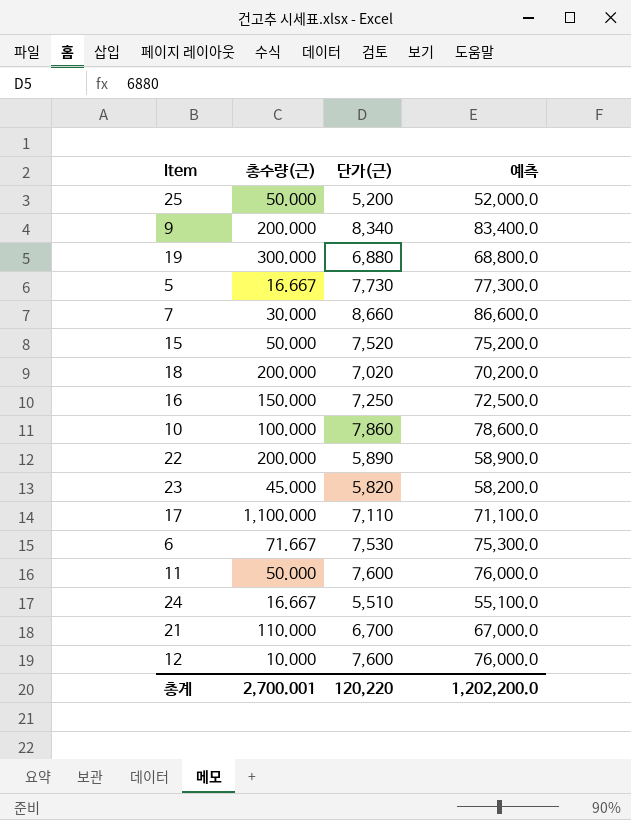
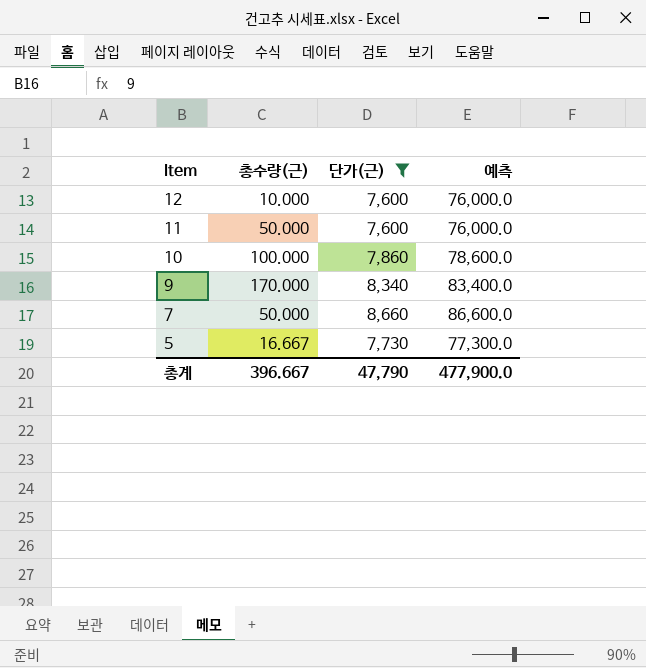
filter: none -> 단가(근) >= 7,600
row order: none -> Item descending
9 | 총수량(근): 200.000 -> 170.000
7 | 총수량(근): 30.000 -> 50.000
총계 | 총수량(근): 2,700.001 -> 396.667
총계 | 단가(근): 120,220 -> 47,790
총계 | 예측: 1,202,200.0 -> 477,900.0

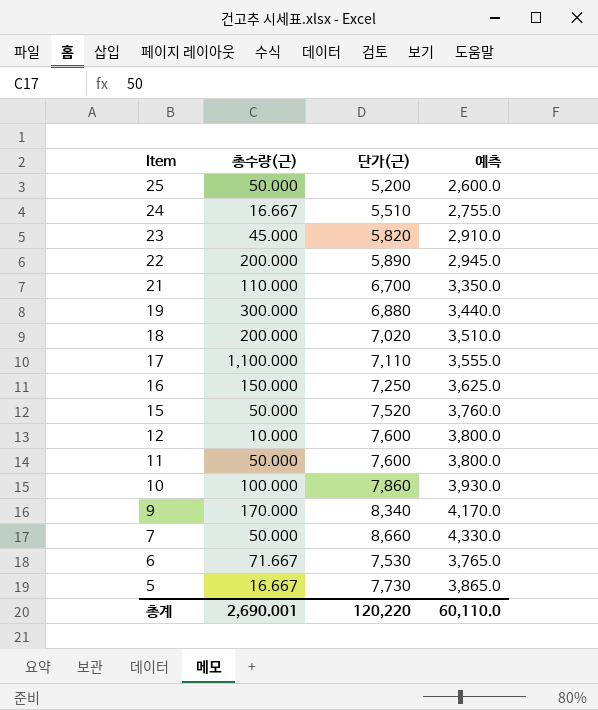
filter: 단가(근) >= 7,600 -> none
column 예측 | formula: [단가(근)] * 10 -> [단가(근)] * 0.5
총계 | 총수량(근): 396.667 -> 2,690.001
총계 | 단가(근): 47,790 -> 120,220
총계 | 예측: 477,900.0 -> 60,110.0

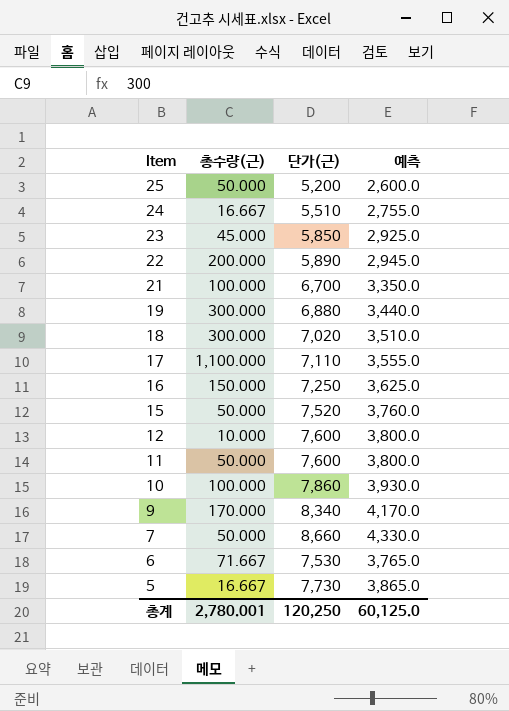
23 | 단가(근): 5,820 -> 5,850
23 | 예측: 2,910.0 -> 2,925.0
21 | 총수량(근): 110.000 -> 100.000
18 | 총수량(근): 200.000 -> 300.000
총계 | 총수량(근): 2,690.001 -> 2,780.001
총계 | 단가(근): 120,220 -> 120,250
총계 | 예측: 60,110.0 -> 60,125.0

